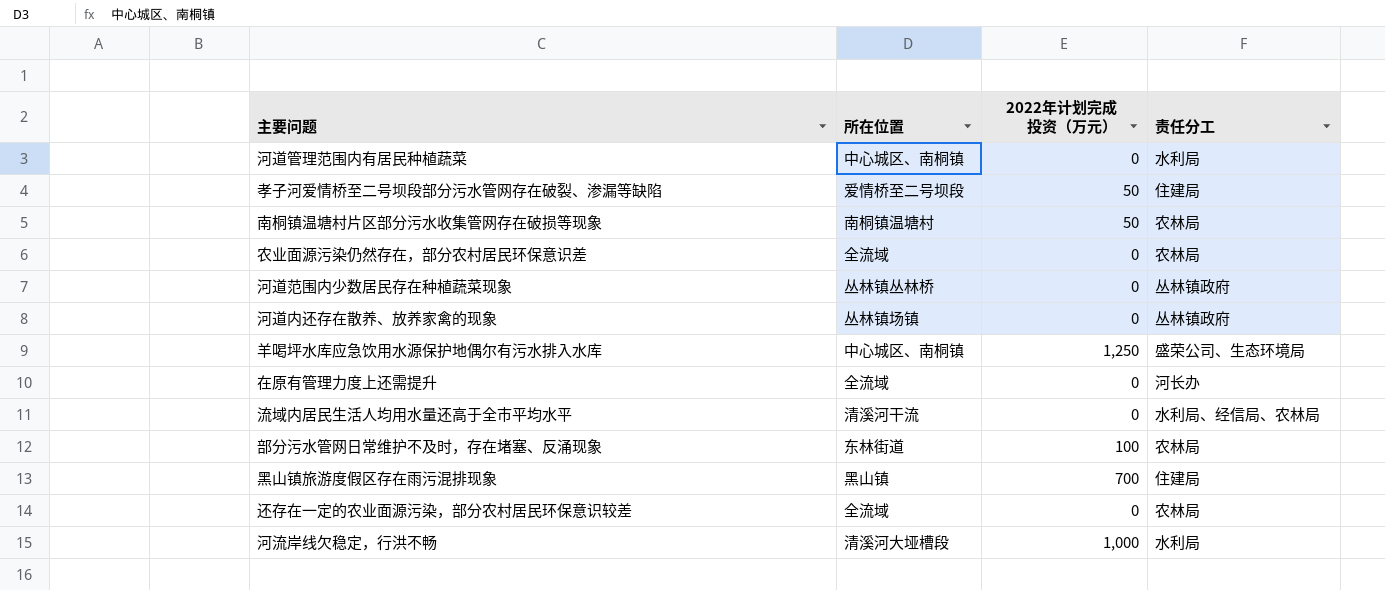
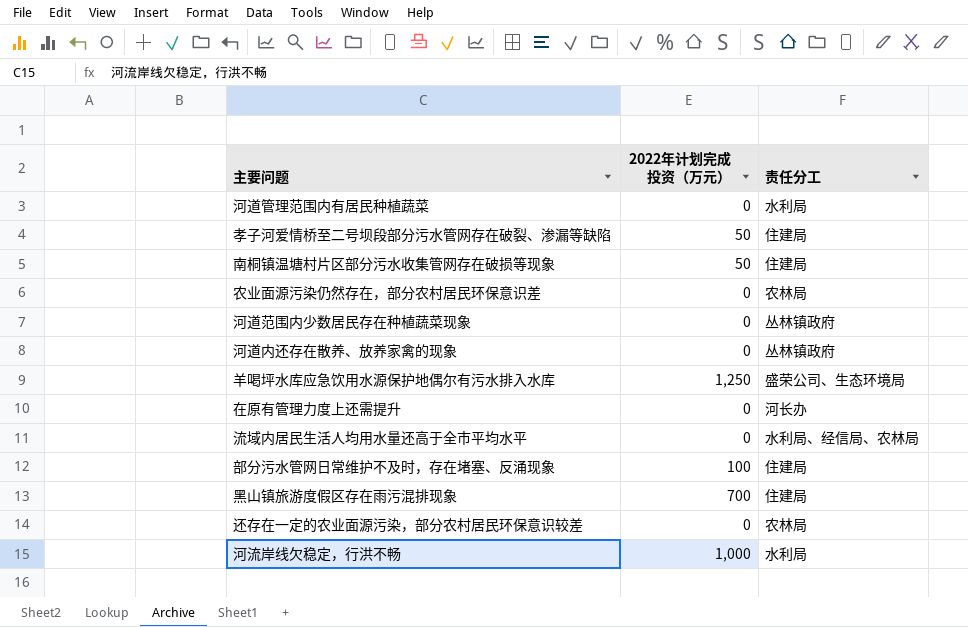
column 所在位置 | position: 2 -> none
南桐镇温塘村片区部分污水收集管网存在破损等现象 | 责任分工: 农林局 -> 住建局
部分污水管网日常维护不及时，存在堵塞、反涌现象 | 责任分工: 农林局 -> 住建局

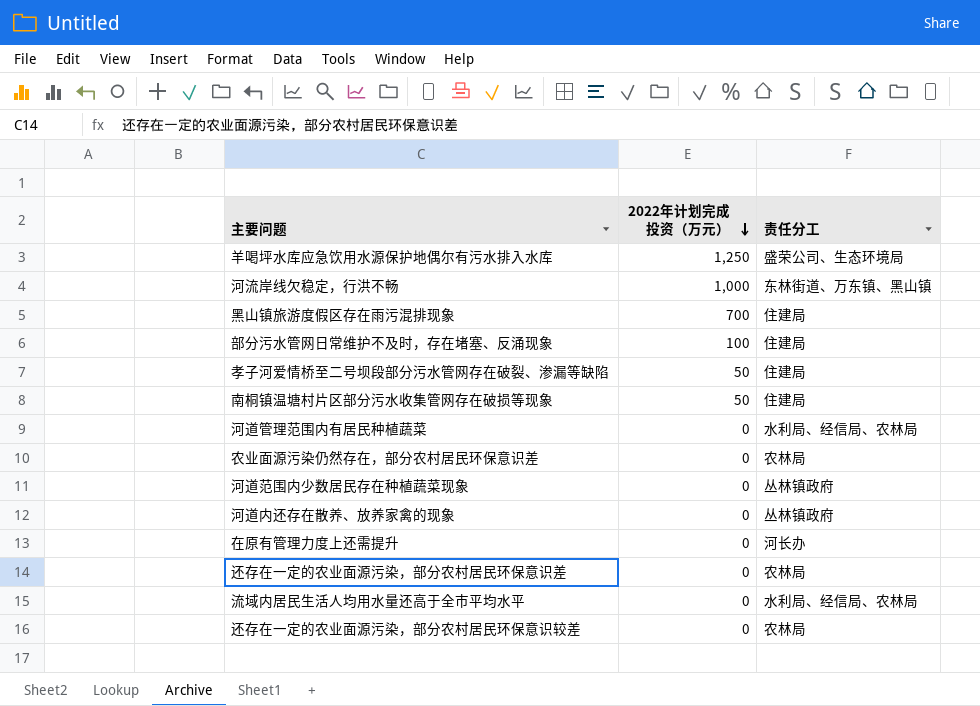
row order: none -> 2022年计划完成投资（万元） descending
河流岸线欠稳定，行洪不畅 | 责任分工: 水利局 -> 东林街道、万东镇、黑山镇
河道管理范围内有居民种植蔬菜 | 责任分工: 水利局 -> 水利局、经信局、农林局
row 还存在一定的农业面源污染，部分农村居民环保意识差: none -> 0 | 农林局

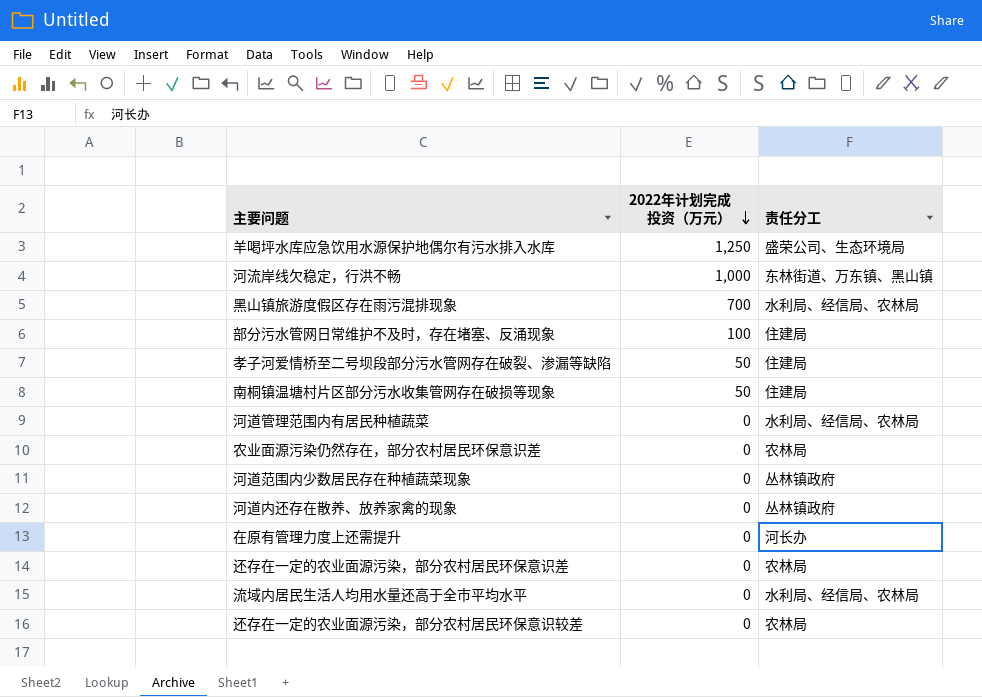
黑山镇旅游度假区存在雨污混排现象 | 责任分工: 住建局 -> 水利局、经信局、农林局

